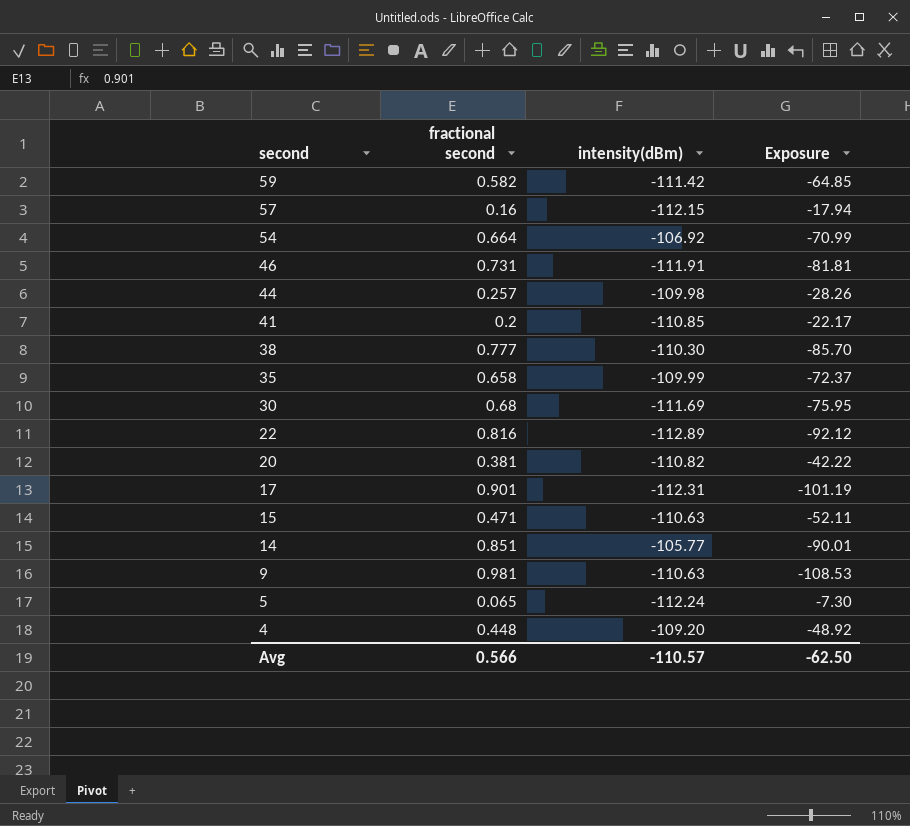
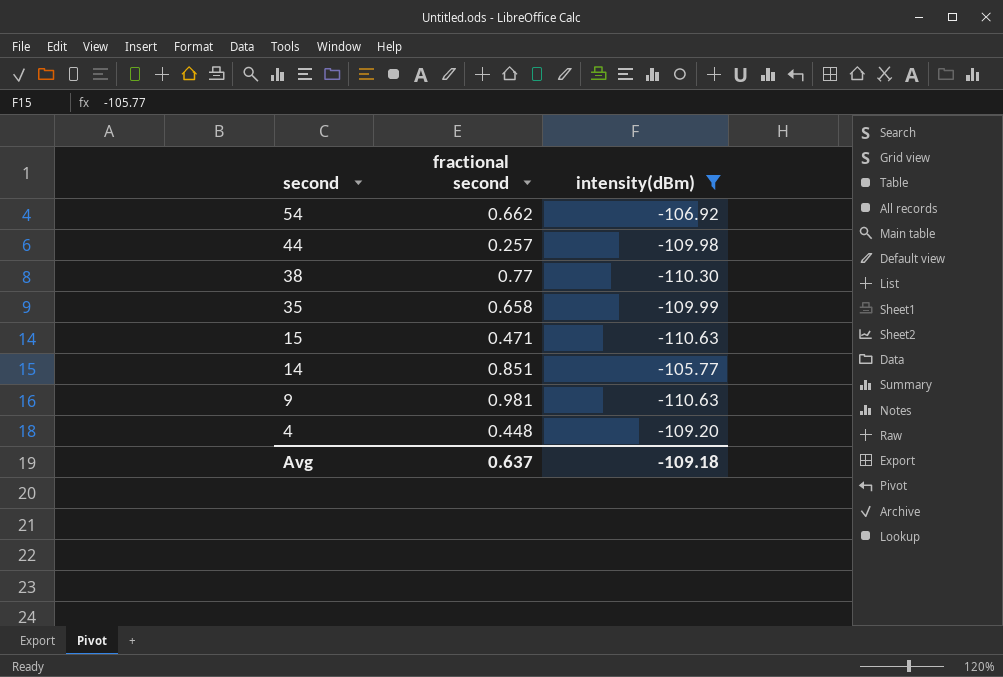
filter: none -> intensity(dBm) >= -110.63
column Exposure | formula: [fractional second] * [intensity(dBm)] -> none
54 | fractional second: 0.664 -> 0.662
38 | fractional second: 0.777 -> 0.77
Avg | fractional second: 0.566 -> 0.637
Avg | intensity(dBm): -110.57 -> -109.18

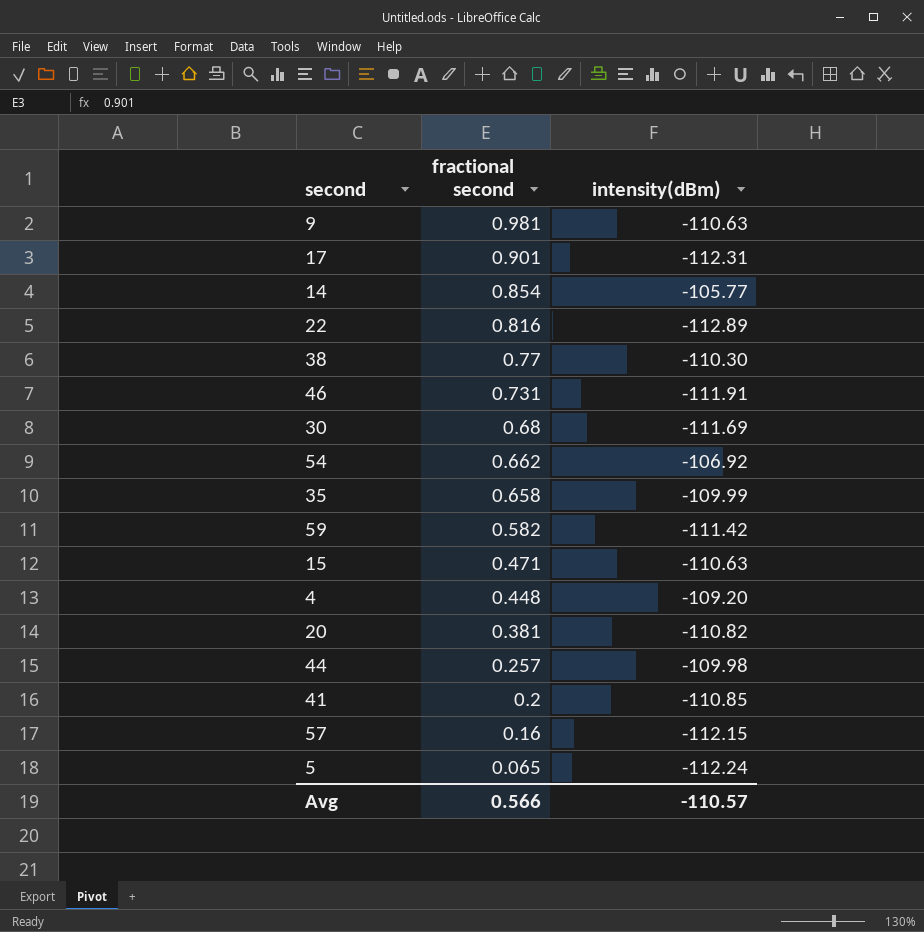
filter: intensity(dBm) >= -110.63 -> none
row order: second descending -> fractional second descending
14 | fractional second: 0.851 -> 0.854
Avg | fractional second: 0.637 -> 0.566
Avg | intensity(dBm): -109.18 -> -110.57

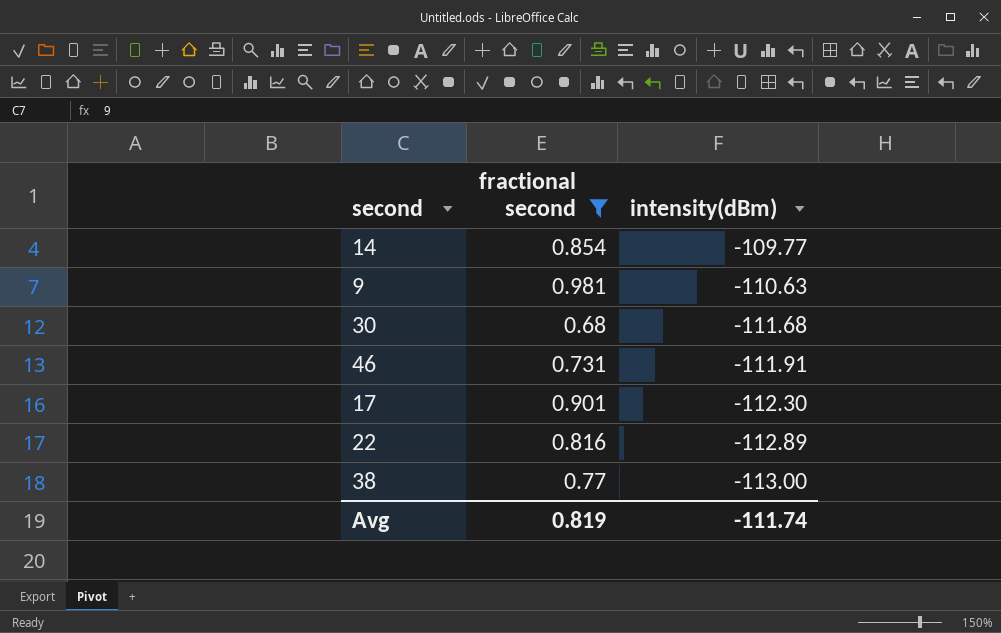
filter: none -> fractional second >= 0.68
row order: fractional second descending -> intensity(dBm) descending
14 | intensity(dBm): -105.77 -> -109.77
30 | intensity(dBm): -111.69 -> -111.68
17 | intensity(dBm): -112.31 -> -112.30
38 | intensity(dBm): -110.30 -> -113.00
Avg | fractional second: 0.566 -> 0.819
Avg | intensity(dBm): -110.57 -> -111.74

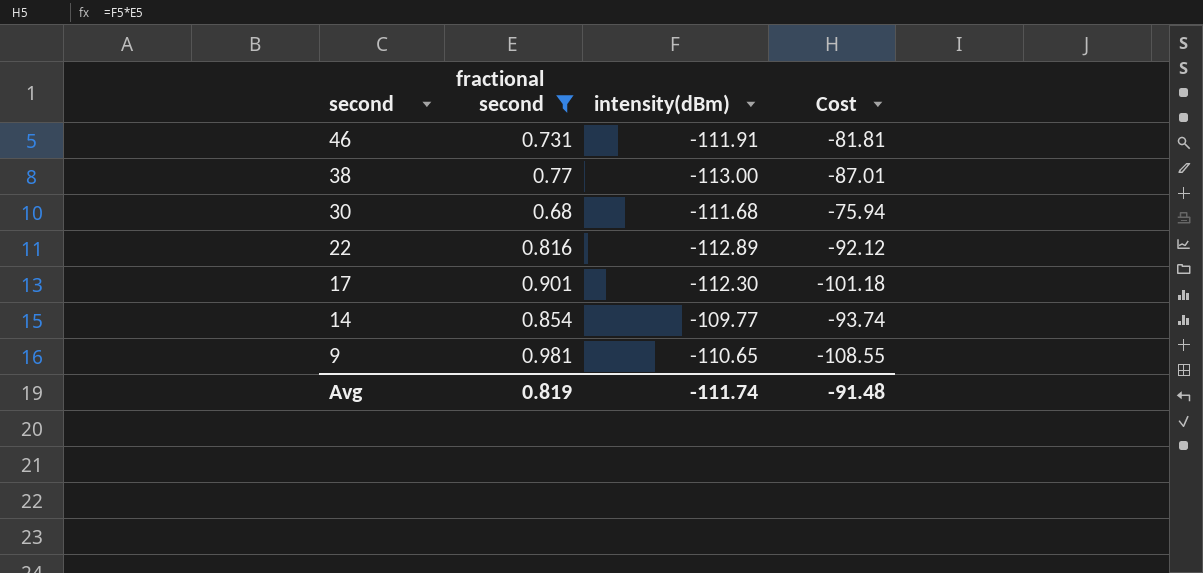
row order: intensity(dBm) descending -> second descending
column Cost | formula: none -> [fractional second] * [intensity(dBm)]
9 | intensity(dBm): -110.63 -> -110.65

